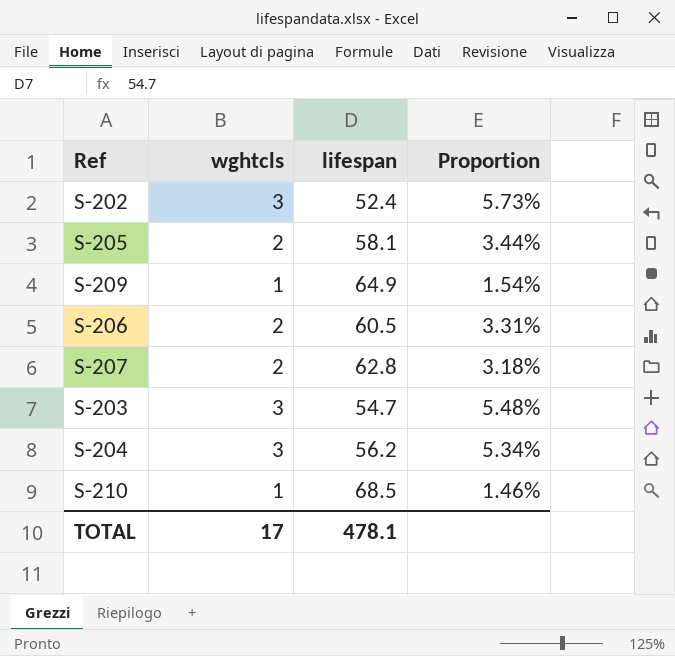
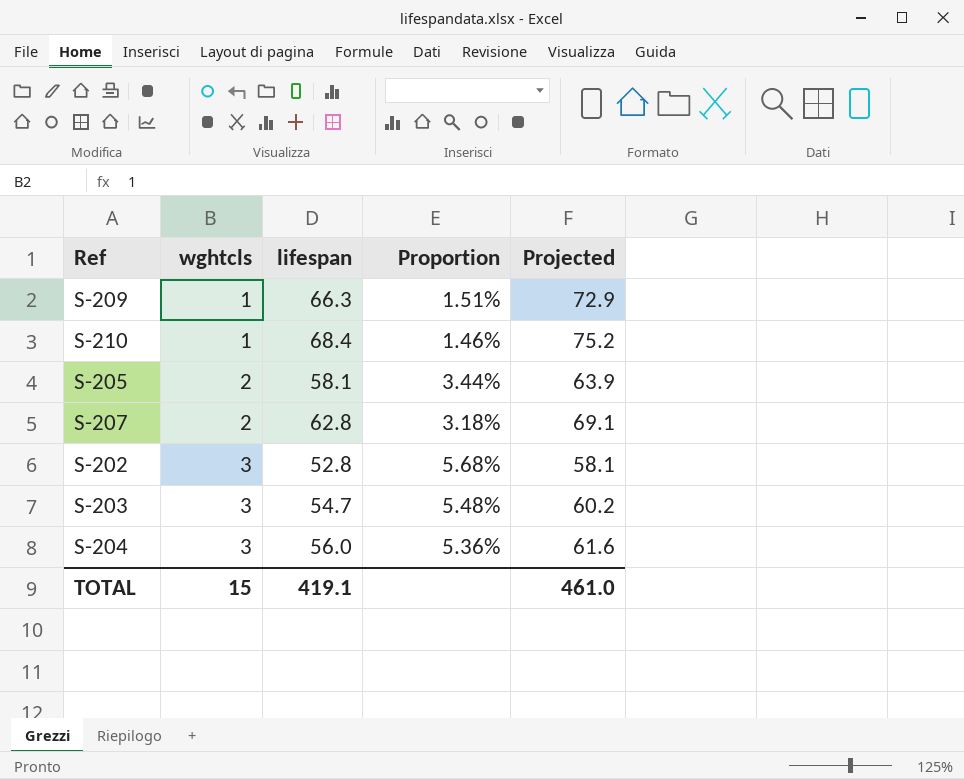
row order: none -> wghtcls ascending
column Projected | formula: none -> [lifespan] * 1.1
row S-206: 2 | 60.5 | 3.31% -> none
S-209 | lifespan: 64.9 -> 66.3
S-209 | Proportion: 1.54% -> 1.51%
S-210 | lifespan: 68.5 -> 68.4
S-202 | lifespan: 52.4 -> 52.8
S-202 | Proportion: 5.73% -> 5.68%
S-204 | lifespan: 56.2 -> 56.0
S-204 | Proportion: 5.34% -> 5.36%
TOTAL | wghtcls: 17 -> 15
TOTAL | lifespan: 478.1 -> 419.1

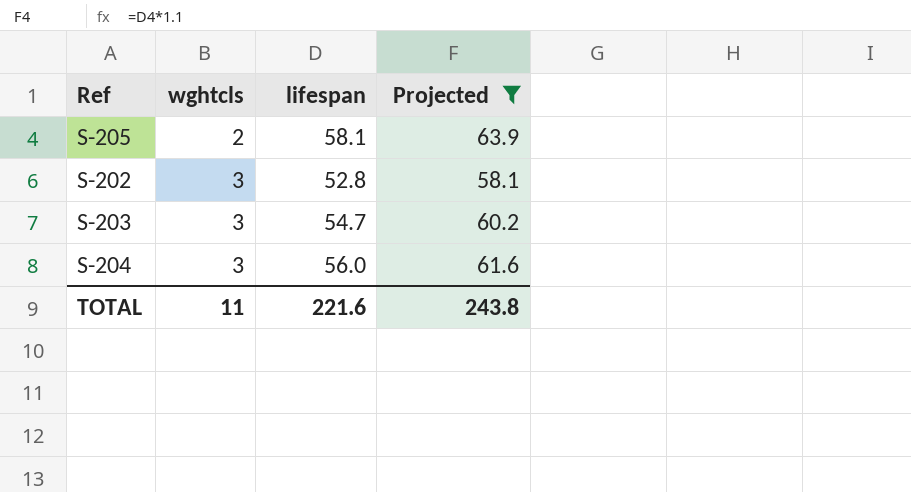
filter: none -> Projected <= 63.9
column Proportion | formula: [wghtcls] / [lifespan] -> none
TOTAL | wghtcls: 15 -> 11
TOTAL | lifespan: 419.1 -> 221.6
TOTAL | Projected: 461.0 -> 243.8

